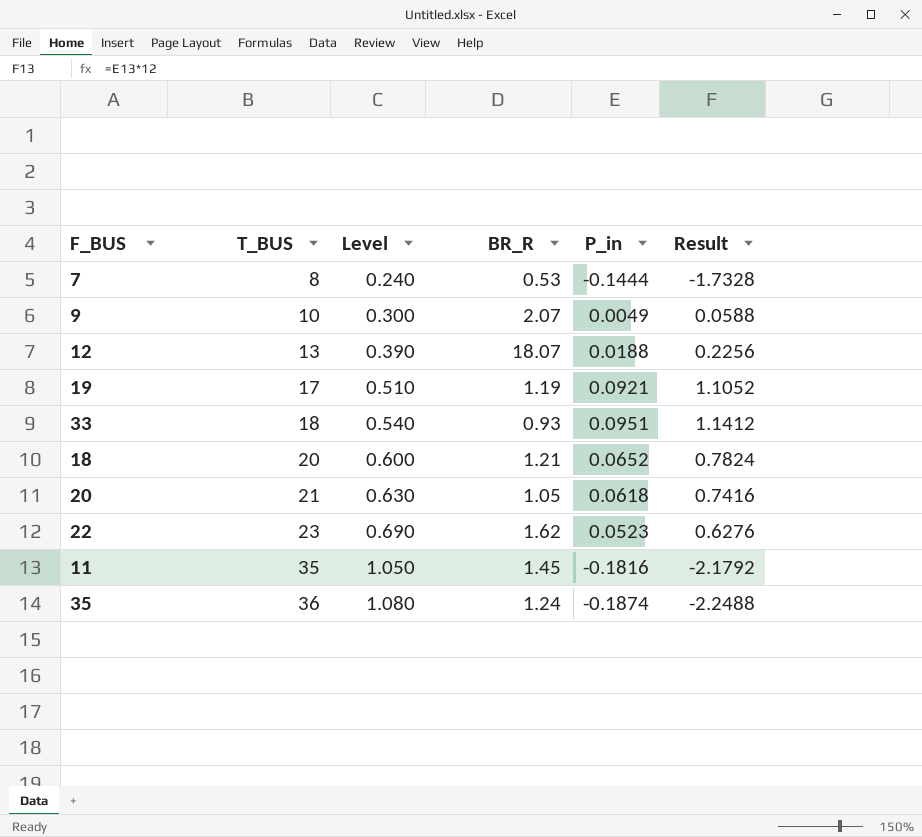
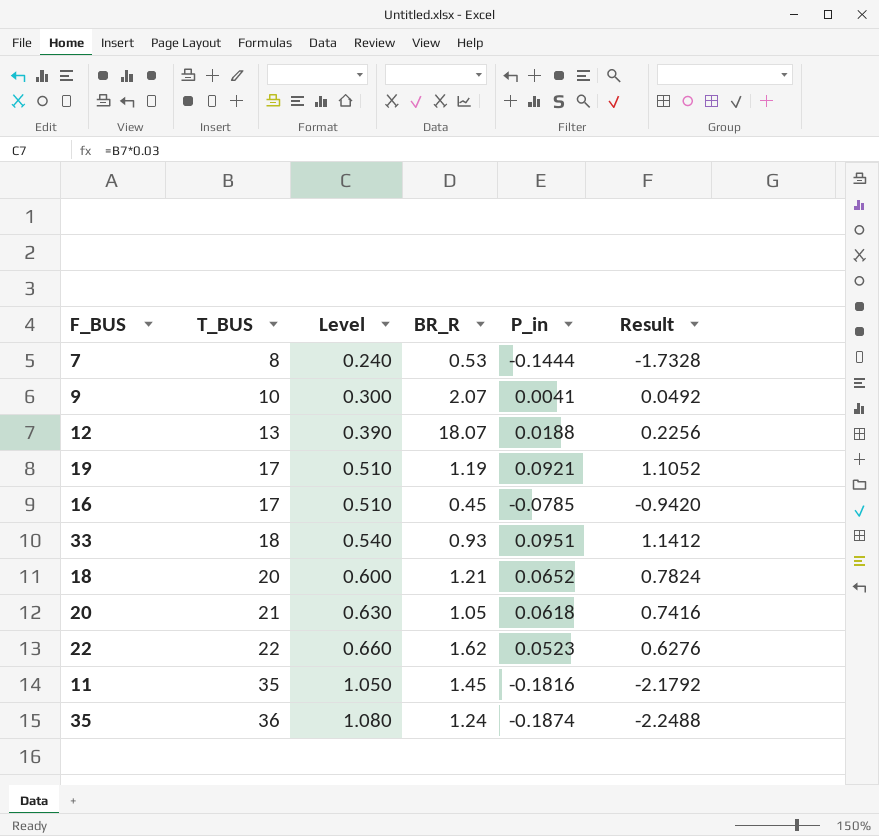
9 | P_in: 0.0049 -> 0.0041
9 | Result: 0.0588 -> 0.0492
row 16: none -> 17 | 0.510 | 0.45 | -0.0785 | -0.9420
22 | T_BUS: 23 -> 22
22 | Level: 0.690 -> 0.660

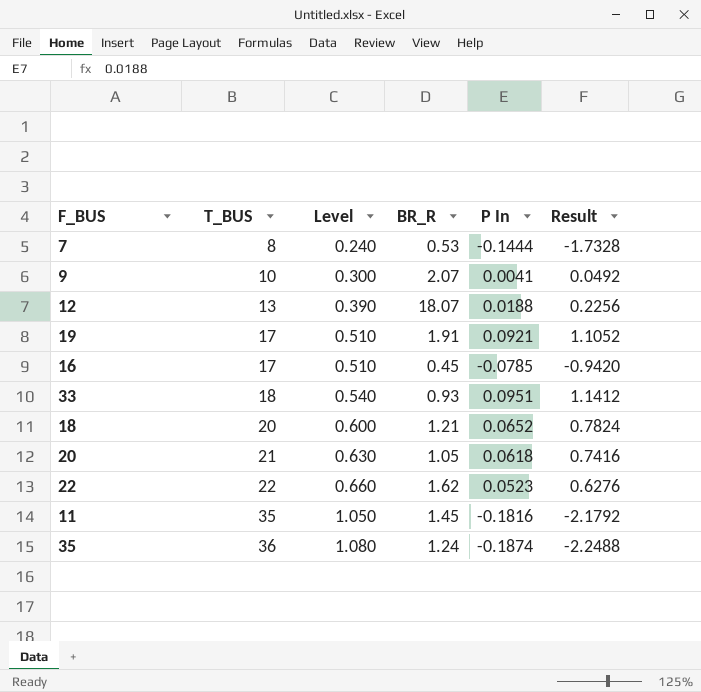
column name: P_in -> P In
19 | BR_R: 1.19 -> 1.91

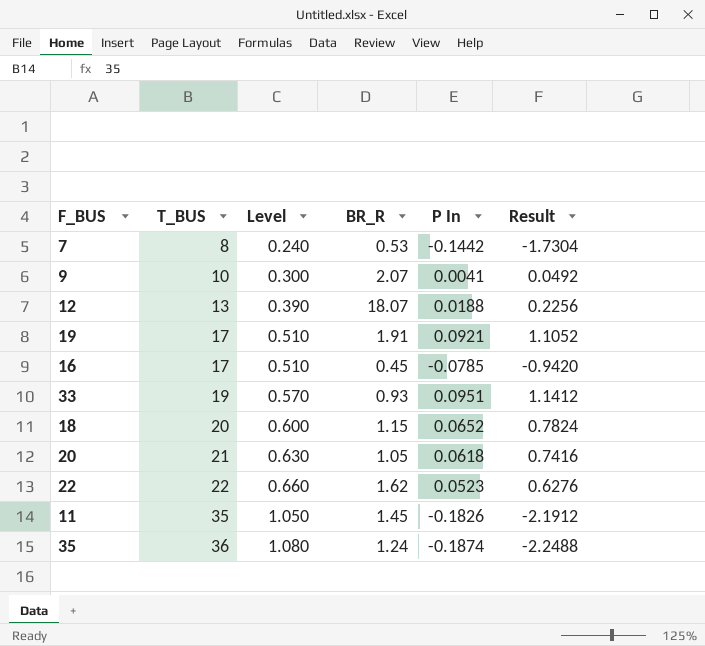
7 | P In: -0.1444 -> -0.1442
7 | Result: -1.7328 -> -1.7304
33 | T_BUS: 18 -> 19
33 | Level: 0.540 -> 0.570
18 | BR_R: 1.21 -> 1.15
11 | P In: -0.1816 -> -0.1826
11 | Result: -2.1792 -> -2.1912

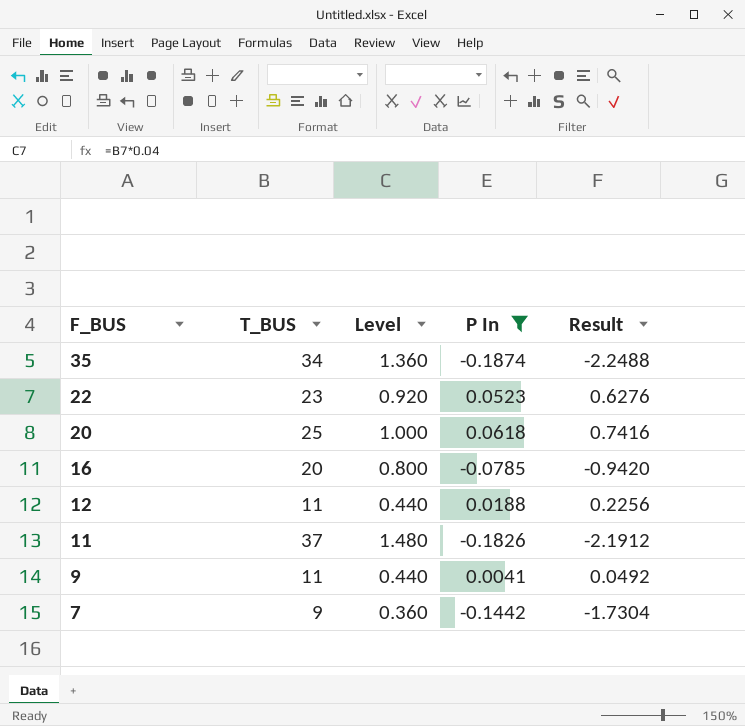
filter: none -> P In <= 0.0618
row order: T_BUS ascending -> F_BUS descending
column BR_R | position: 4 -> none
column Level | formula: [T_BUS] * 0.03 -> [T_BUS] * 0.04
35 | T_BUS: 36 -> 34
22 | T_BUS: 22 -> 23
20 | T_BUS: 21 -> 25
16 | T_BUS: 17 -> 20
12 | T_BUS: 13 -> 11
11 | T_BUS: 35 -> 37
9 | T_BUS: 10 -> 11
7 | T_BUS: 8 -> 9

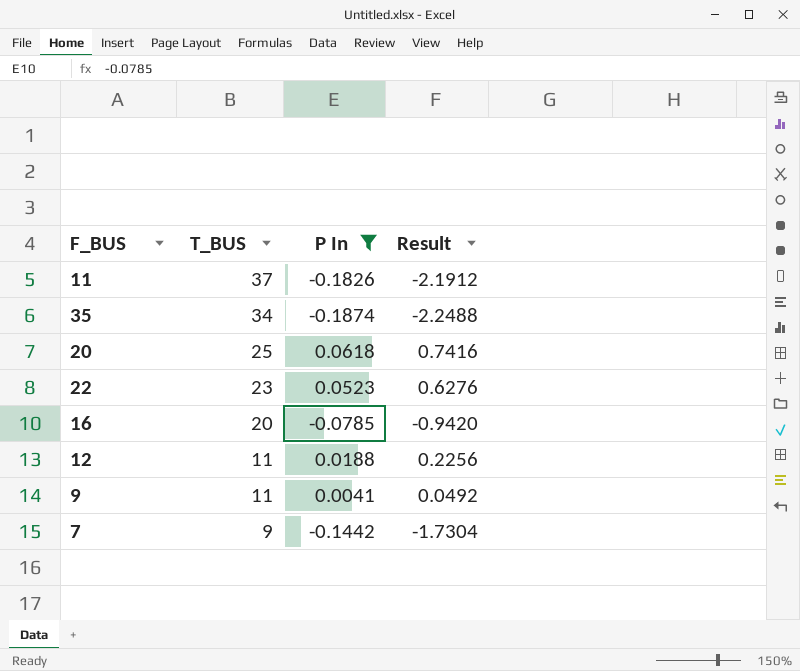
row order: F_BUS descending -> T_BUS descending
column Level | formula: [T_BUS] * 0.04 -> none

